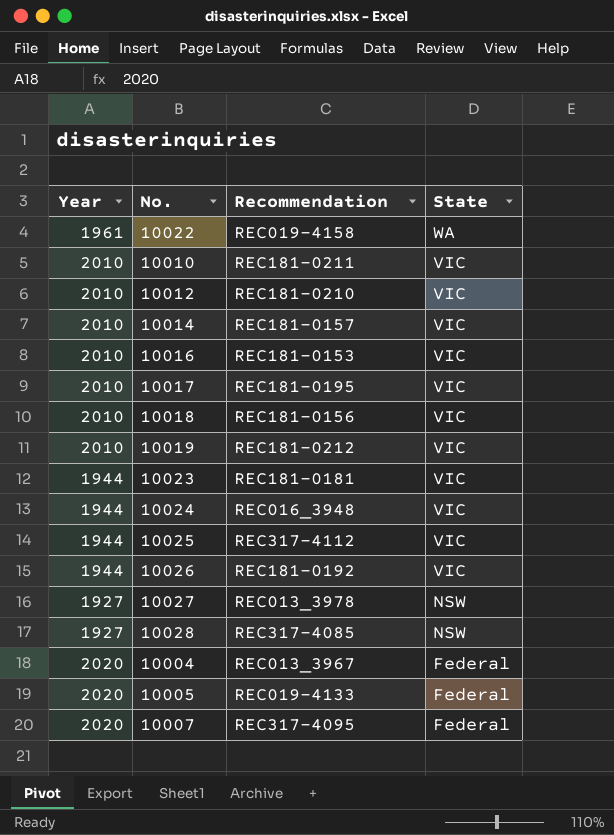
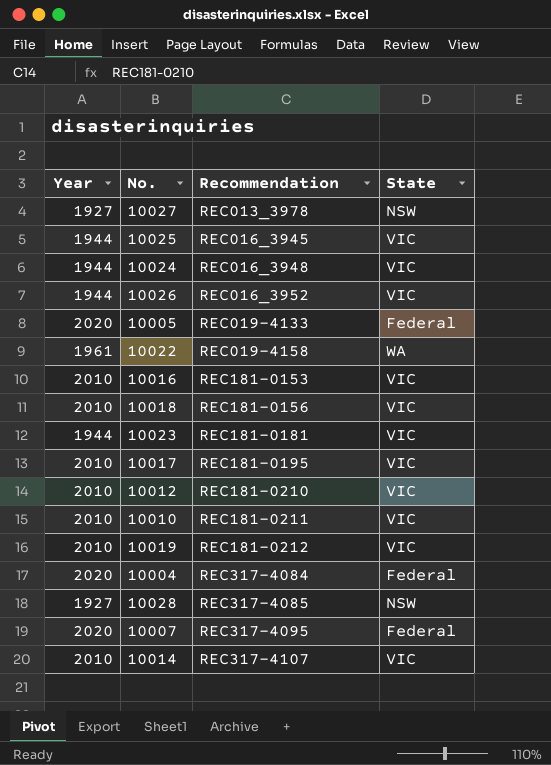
row order: State descending -> Recommendation ascending
10025 | Recommendation: REC317-4112 -> REC016_3945
10026 | Recommendation: REC181-0192 -> REC016_3952
10004 | Recommendation: REC013_3967 -> REC317-4084
10014 | Recommendation: REC181-0157 -> REC317-4107

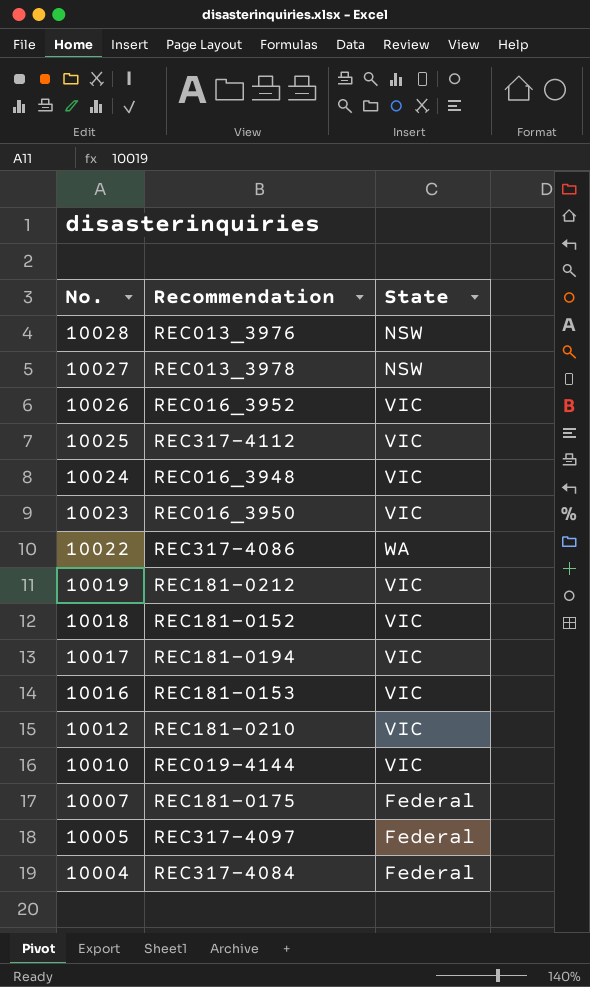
row order: Recommendation ascending -> No. descending
column Year | position: 1 -> none
row 10014: 2010 | REC317-4107 | VIC -> none
10028 | Recommendation: REC317-4085 -> REC013_3976
10025 | Recommendation: REC016_3945 -> REC317-4112
10023 | Recommendation: REC181-0181 -> REC016_3950
10022 | Recommendation: REC019-4158 -> REC317-4086
10018 | Recommendation: REC181-0156 -> REC181-0152
10017 | Recommendation: REC181-0195 -> REC181-0194
10010 | Recommendation: REC181-0211 -> REC019-4144
10007 | Recommendation: REC317-4095 -> REC181-0175
10005 | Recommendation: REC019-4133 -> REC317-4097

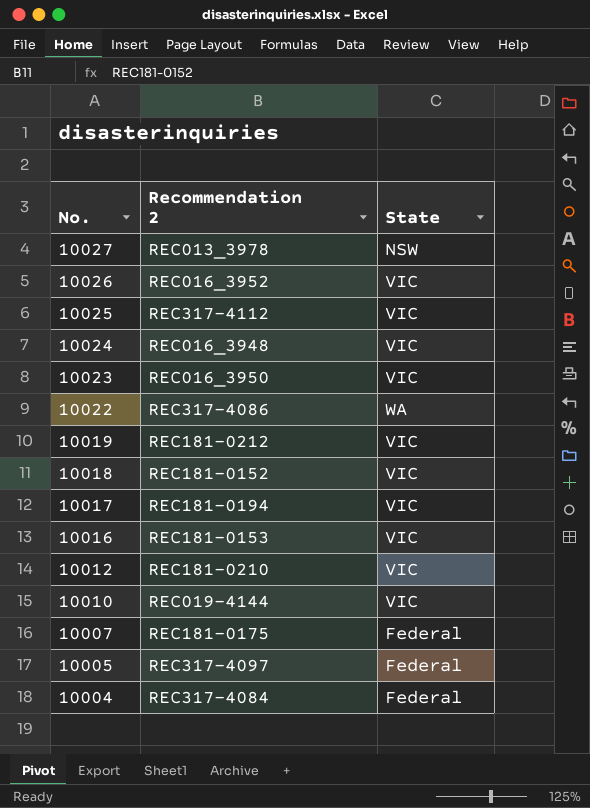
column name: Recommendation -> Recommendation 2
row 10028: REC013_3976 | NSW -> none

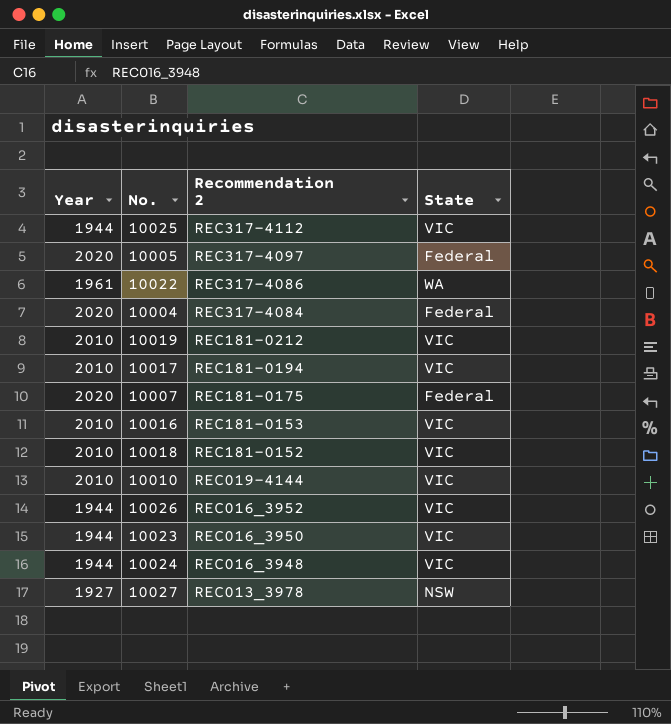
row order: No. descending -> Recommendation 2 descending
column Year | position: none -> 1
row 10012: REC181-0210 | VIC -> none

